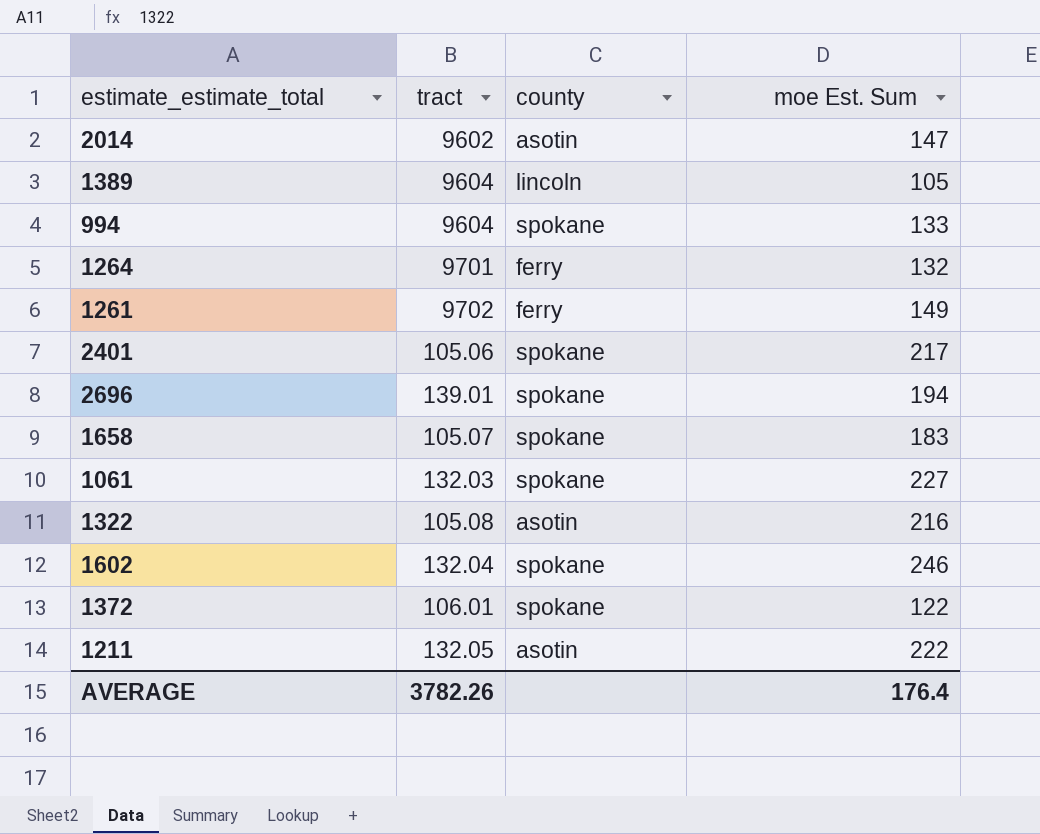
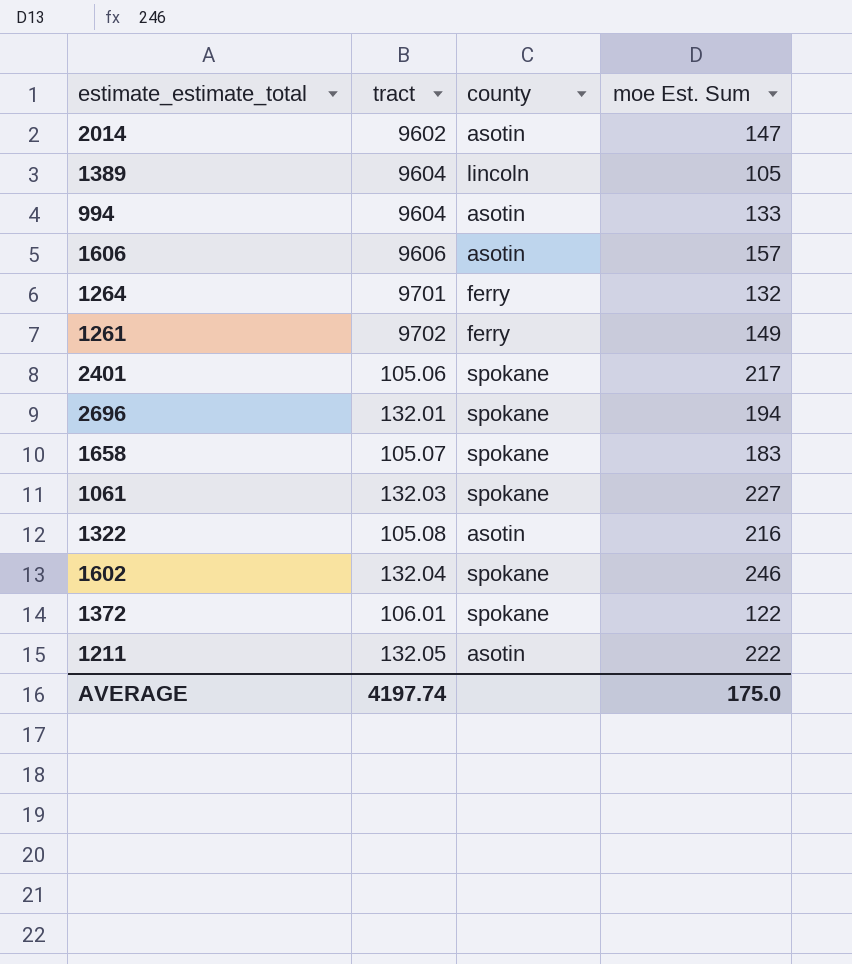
994 | county: spokane -> asotin
row 1606: none -> 9606 | asotin | 157
2696 | tract: 139.01 -> 132.01
AVERAGE | tract: 3782.26 -> 4197.74
AVERAGE | moe Est. Sum: 176.4 -> 175.0

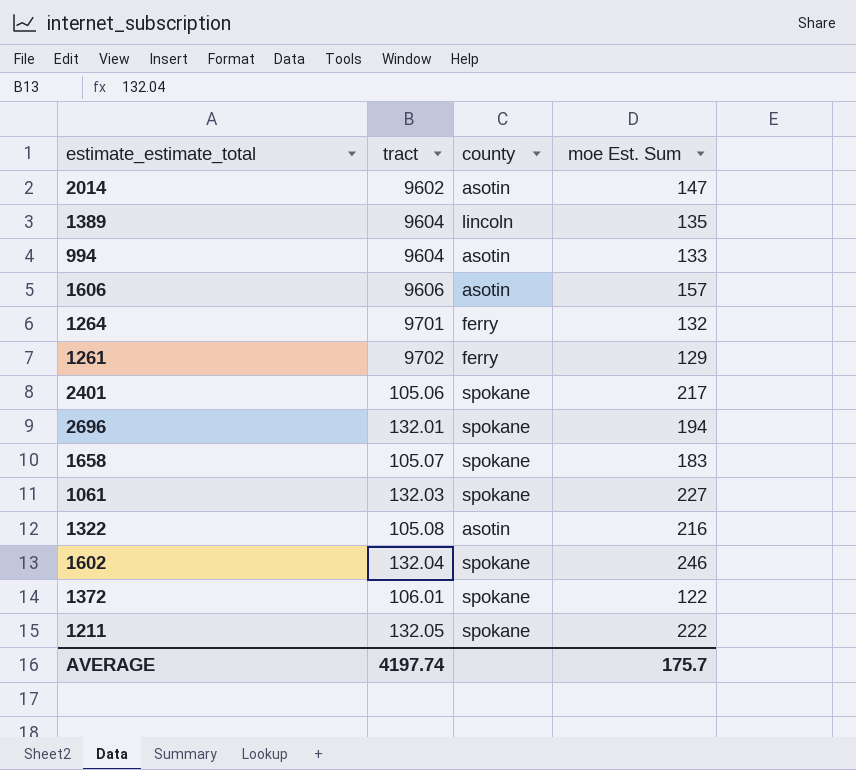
1389 | moe Est. Sum: 105 -> 135
1261 | moe Est. Sum: 149 -> 129
1211 | county: asotin -> spokane
AVERAGE | moe Est. Sum: 175.0 -> 175.7

